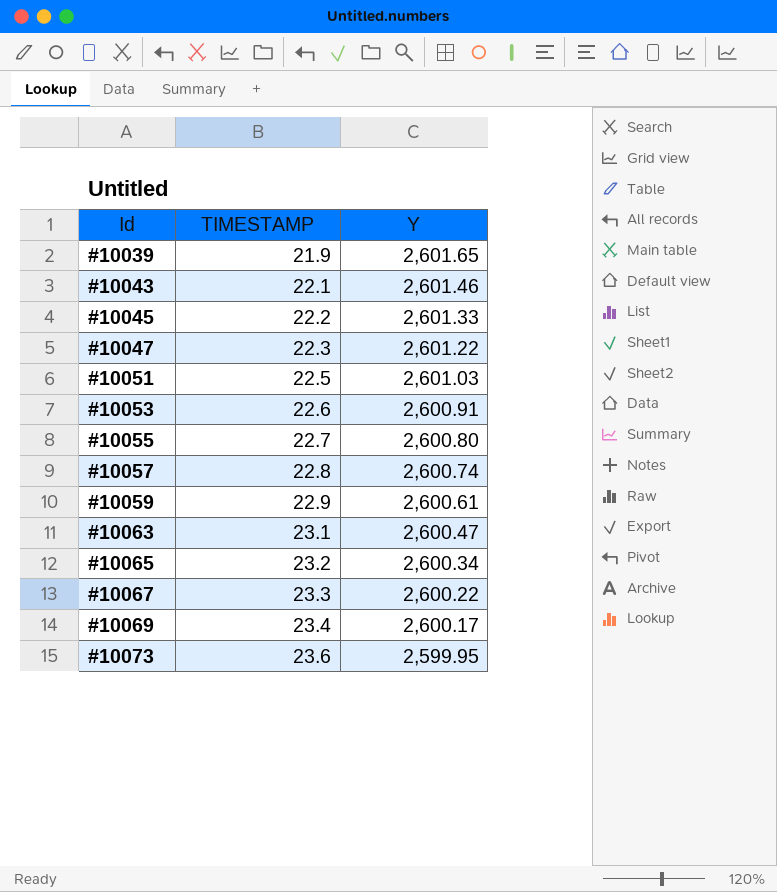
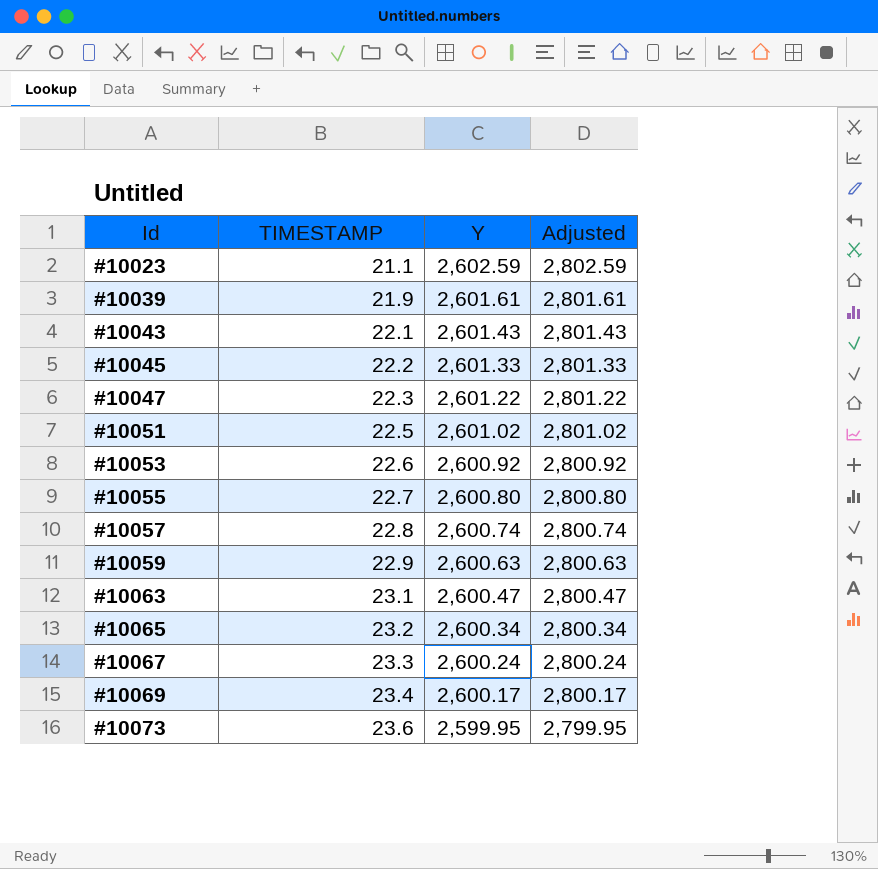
column Adjusted | formula: none -> [Y] + 200
row #10023: none -> 21.1 | 2,602.59 | 2,802.59
#10039 | Y: 2,601.65 -> 2,601.61
#10043 | Y: 2,601.46 -> 2,601.43
#10051 | Y: 2,601.03 -> 2,601.02
#10053 | Y: 2,600.91 -> 2,600.92
#10059 | Y: 2,600.61 -> 2,600.63
#10067 | Y: 2,600.22 -> 2,600.24

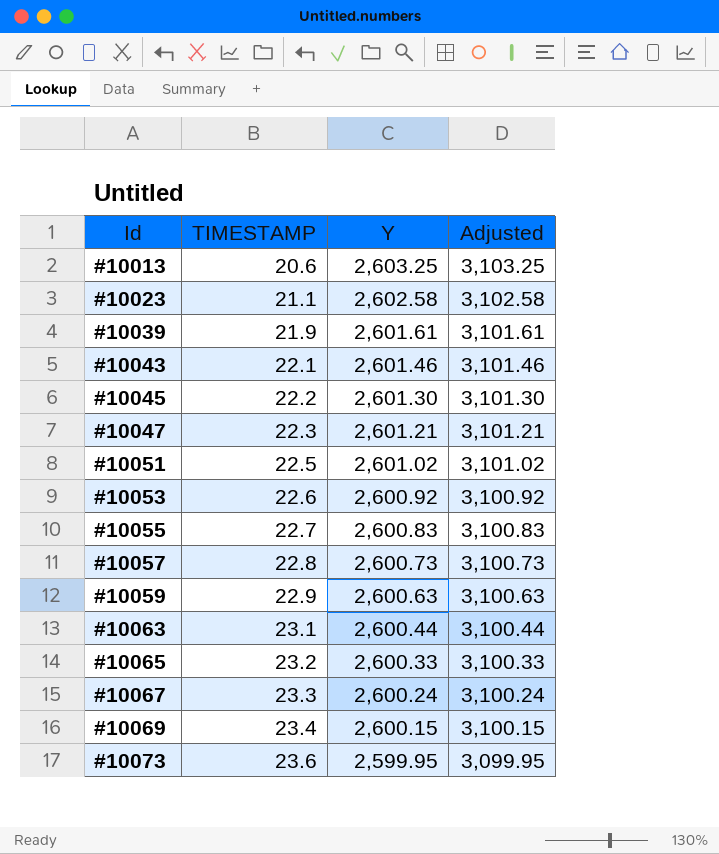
column Adjusted | formula: [Y] + 200 -> [Y] + 500
row #10013: none -> 20.6 | 2,603.25 | 3,103.25
#10023 | Y: 2,602.59 -> 2,602.58
#10043 | Y: 2,601.43 -> 2,601.46
#10045 | Y: 2,601.33 -> 2,601.30
#10047 | Y: 2,601.22 -> 2,601.21
#10055 | Y: 2,600.80 -> 2,600.83
#10057 | Y: 2,600.74 -> 2,600.73
#10063 | Y: 2,600.47 -> 2,600.44
#10065 | Y: 2,600.34 -> 2,600.33
#10069 | Y: 2,600.17 -> 2,600.15

